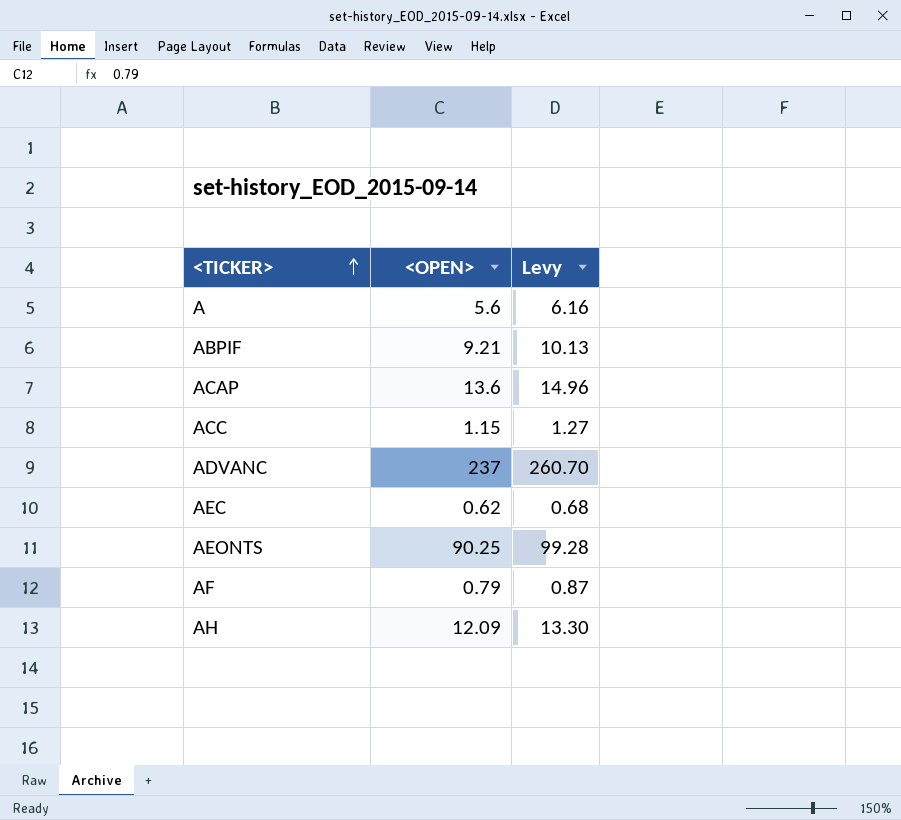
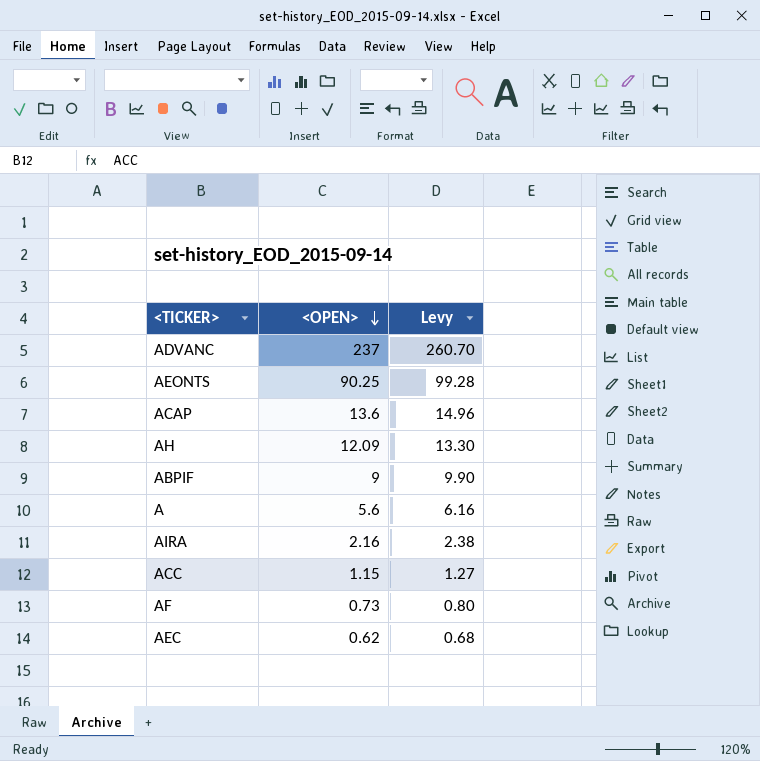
row order: <TICKER> ascending -> <OPEN> descending
ABPIF | <OPEN>: 9.21 -> 9
ABPIF | Levy: 10.13 -> 9.90
row AIRA: none -> 2.16 | 2.38
AF | <OPEN>: 0.79 -> 0.73
AF | Levy: 0.87 -> 0.80

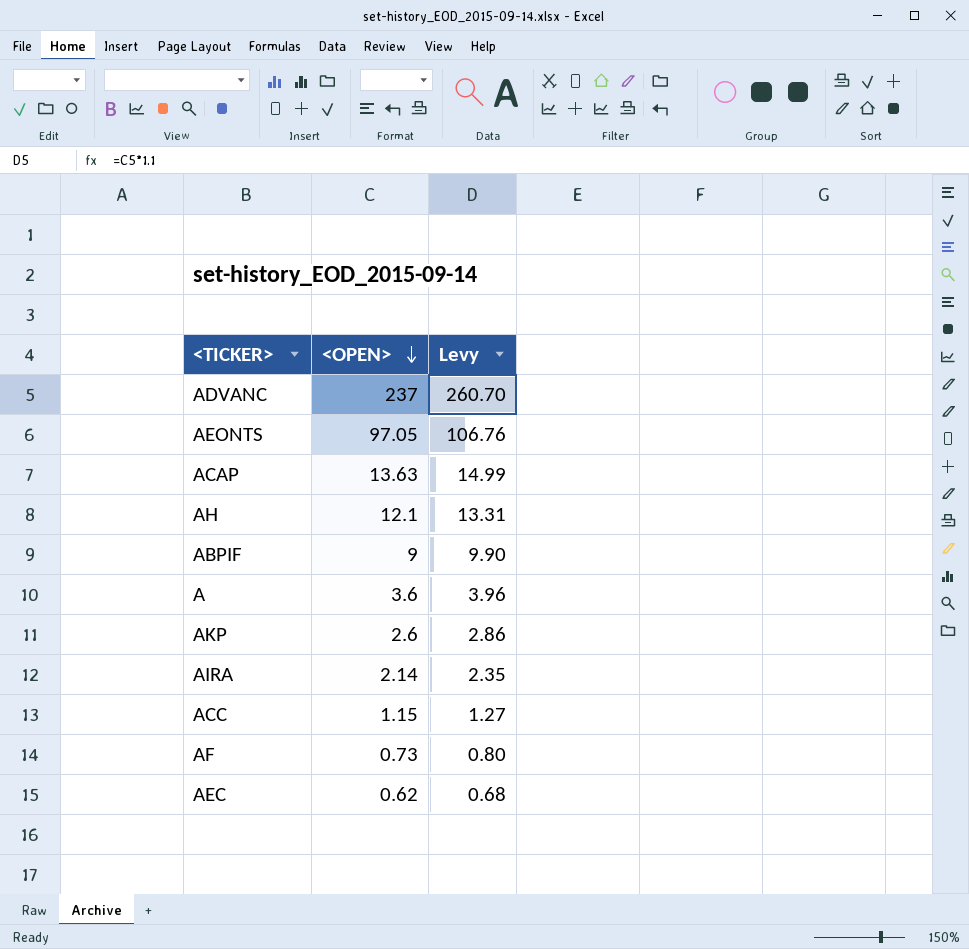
AEONTS | <OPEN>: 90.25 -> 97.05
AEONTS | Levy: 99.28 -> 106.76
ACAP | <OPEN>: 13.6 -> 13.63
ACAP | Levy: 14.96 -> 14.99
AH | <OPEN>: 12.09 -> 12.1
AH | Levy: 13.30 -> 13.31
A | <OPEN>: 5.6 -> 3.6
A | Levy: 6.16 -> 3.96
row AKP: none -> 2.6 | 2.86
AIRA | <OPEN>: 2.16 -> 2.14
AIRA | Levy: 2.38 -> 2.35

